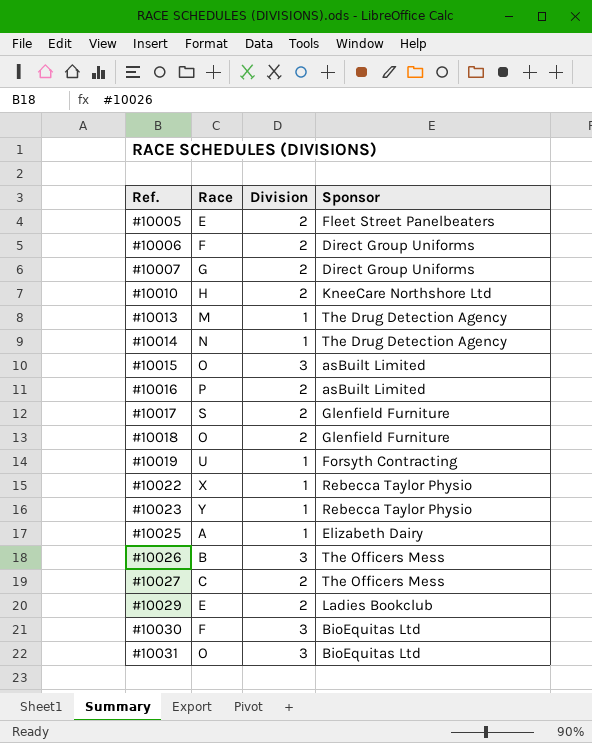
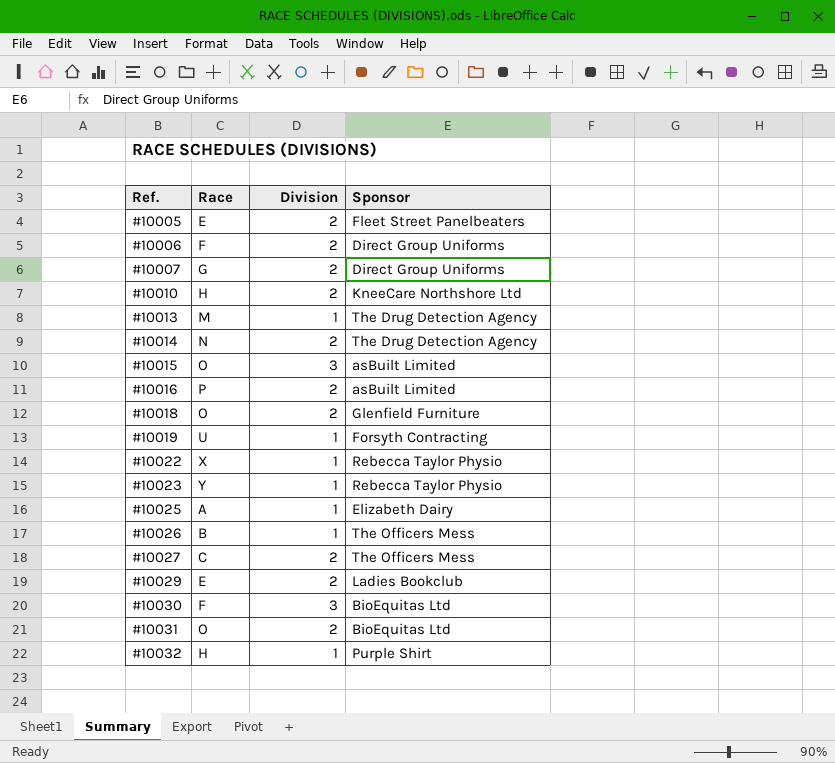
row #10017: S | 2 | Glenfield Furniture -> none
#10014 | Division: 1 -> 2
#10026 | Division: 3 -> 1
#10031 | Division: 3 -> 2
row #10032: none -> H | 1 | Purple Shirt

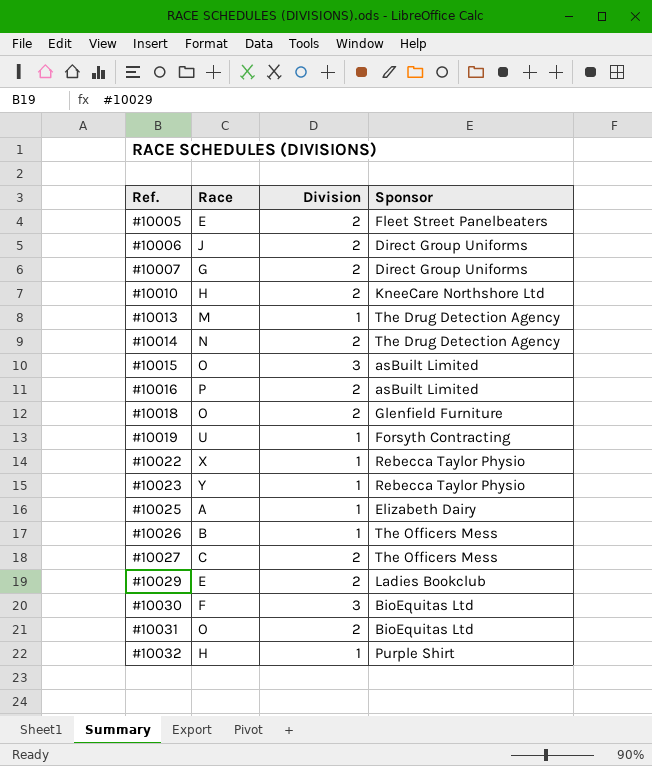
#10006 | Race: F -> J

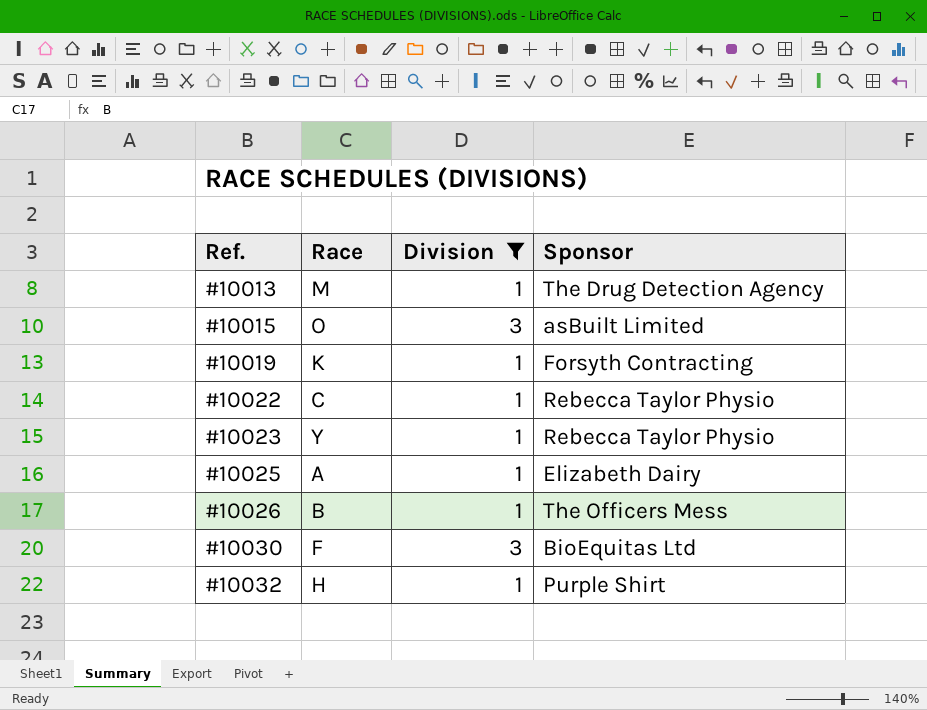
filter: none -> Division != 2
#10019 | Race: U -> K
#10022 | Race: X -> C

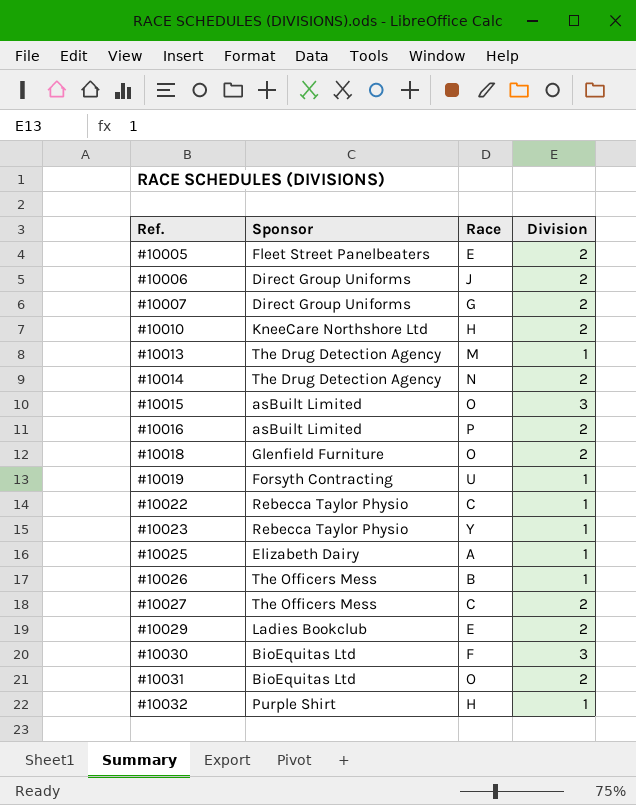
filter: Division != 2 -> none
column Sponsor | position: 4 -> 2
#10019 | Race: K -> U

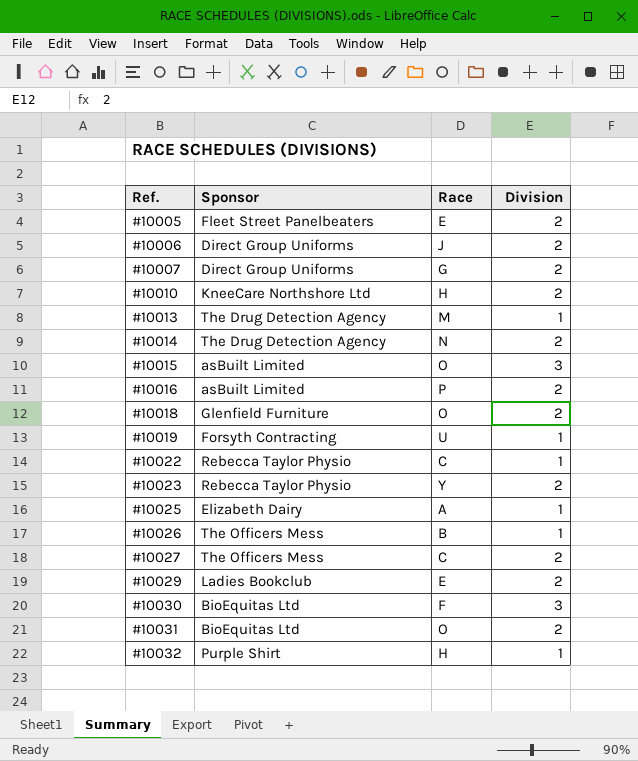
#10023 | Division: 1 -> 2

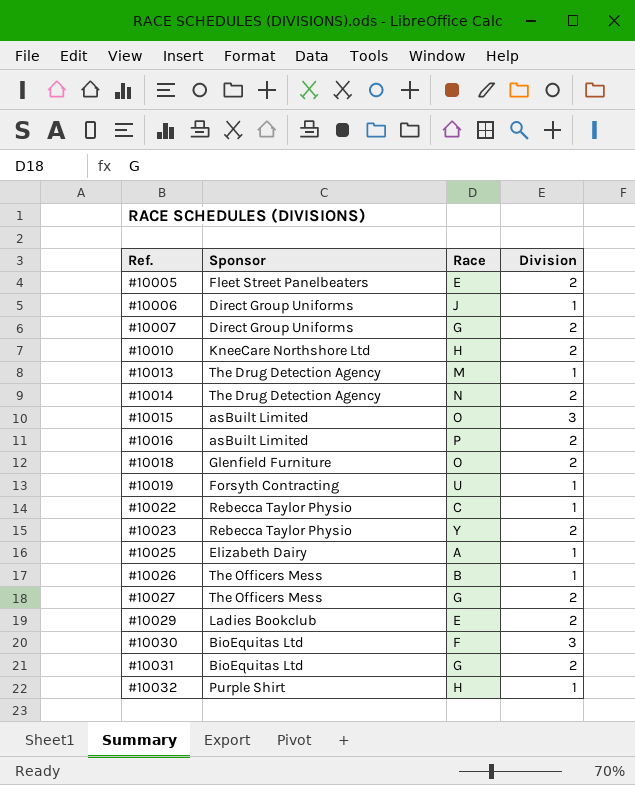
#10006 | Division: 2 -> 1
#10027 | Race: C -> G
#10031 | Race: O -> G

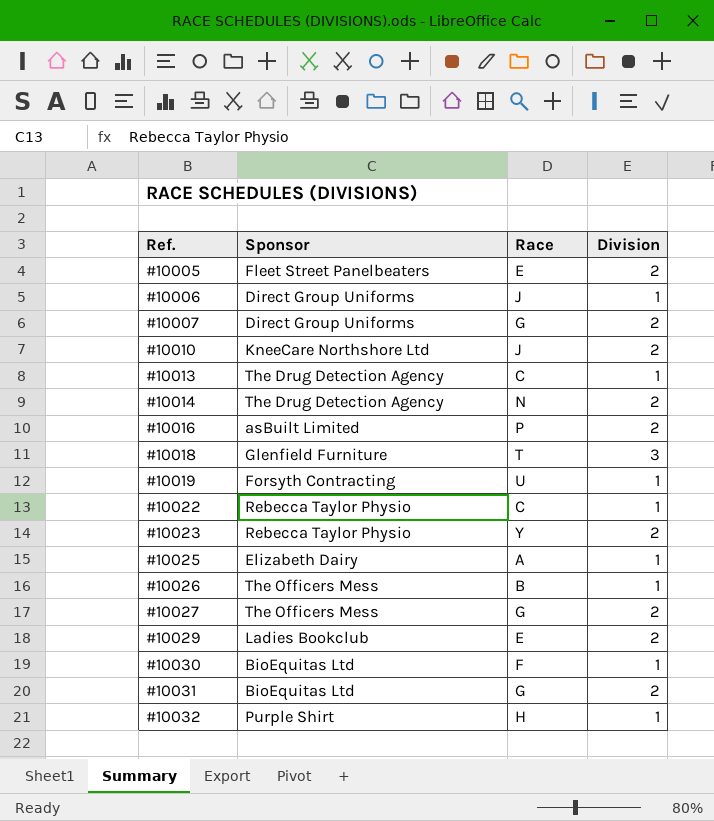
row #10015: asBuilt Limited | O | 3 -> none
#10010 | Race: H -> J
#10013 | Race: M -> C
#10018 | Race: O -> T
#10018 | Division: 2 -> 3
#10030 | Division: 3 -> 1

